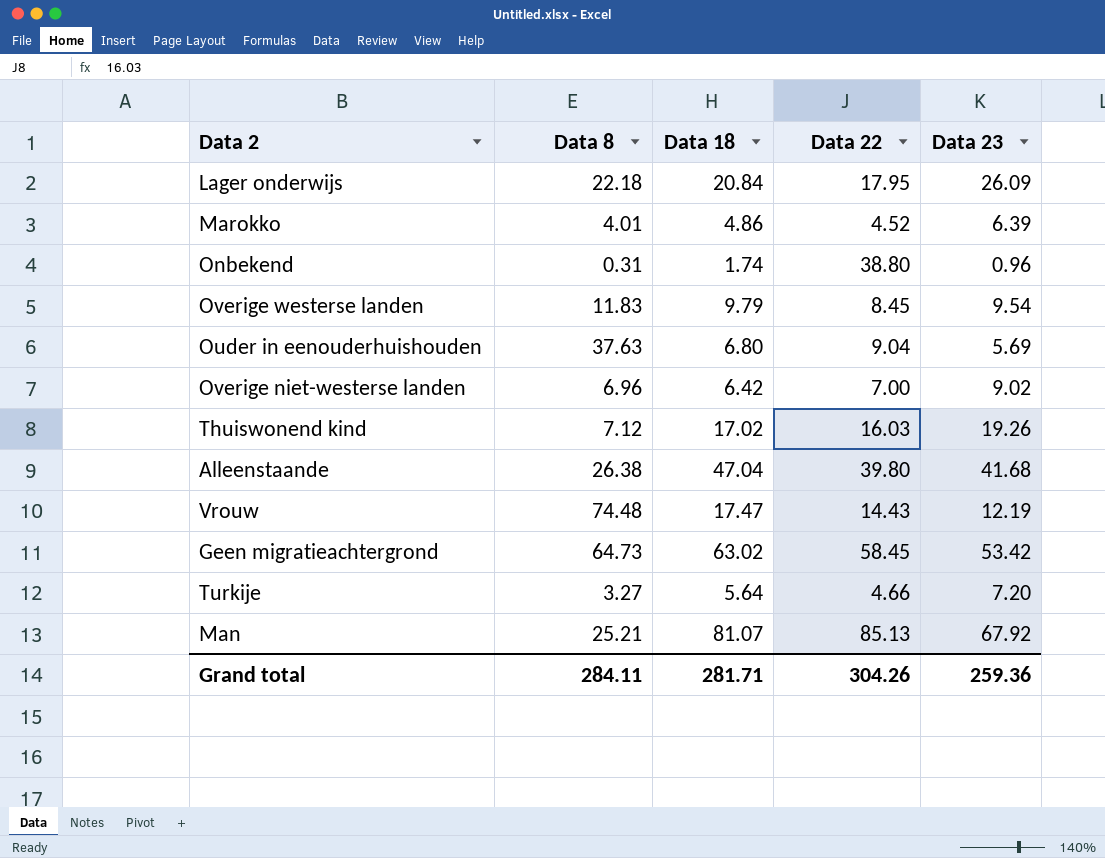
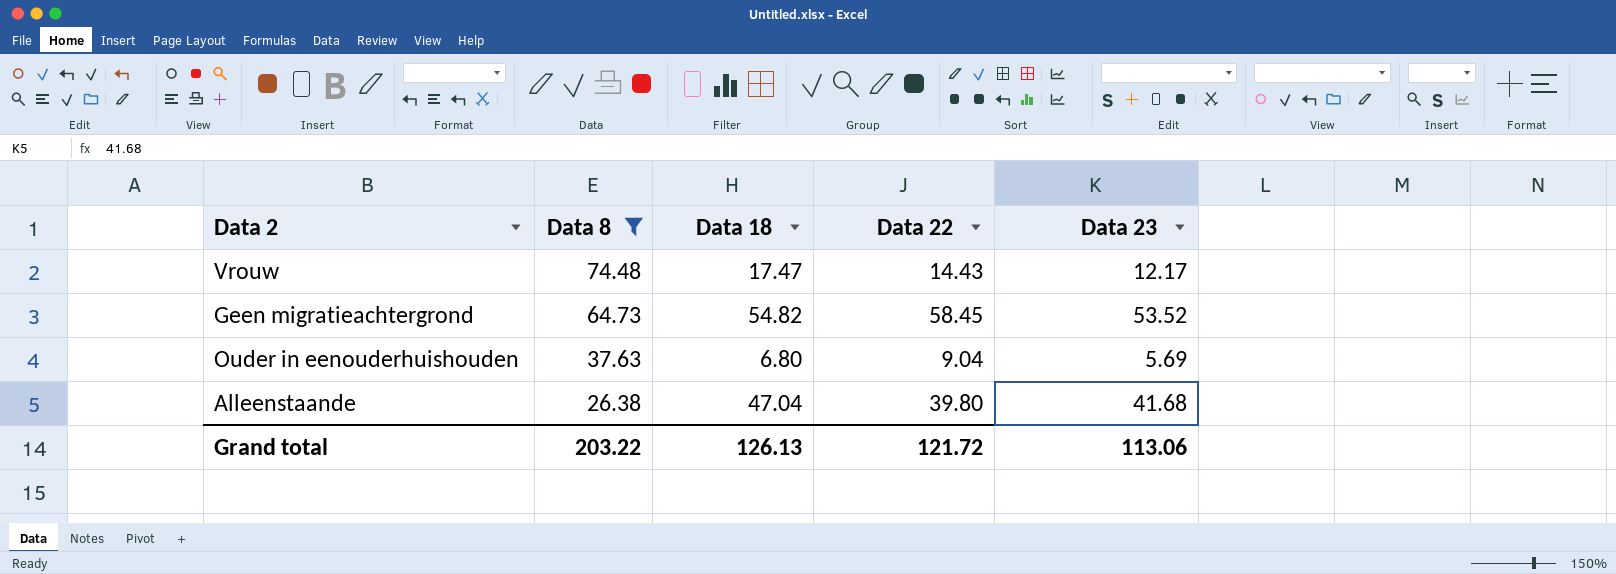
filter: none -> Data 8 >= 26.38
row order: none -> Data 8 descending
Vrouw | Data 23: 12.19 -> 12.17
Geen migratieachtergrond | Data 18: 63.02 -> 54.82
Geen migratieachtergrond | Data 23: 53.42 -> 53.52
Grand total | Data 8: 284.11 -> 203.22
Grand total | Data 18: 281.71 -> 126.13
Grand total | Data 22: 304.26 -> 121.72
Grand total | Data 23: 259.36 -> 113.06

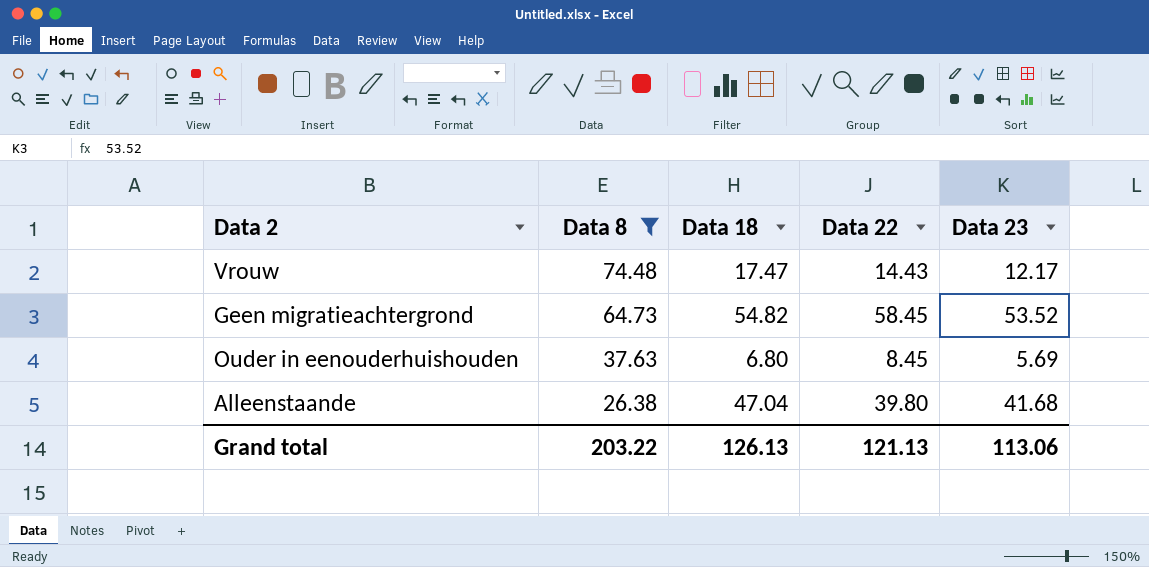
Ouder in eenouderhuishouden | Data 22: 9.04 -> 8.45
Grand total | Data 22: 121.72 -> 121.13

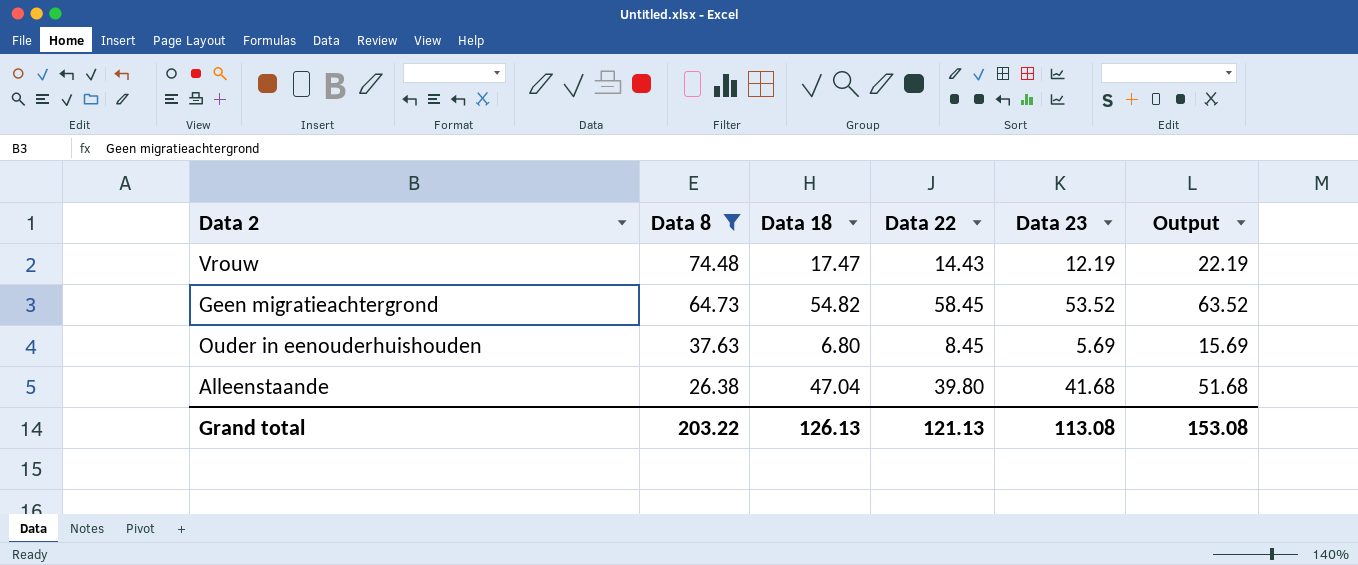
column Output | formula: none -> [Data 23] + 10
Vrouw | Data 23: 12.17 -> 12.19
Grand total | Data 23: 113.06 -> 113.08

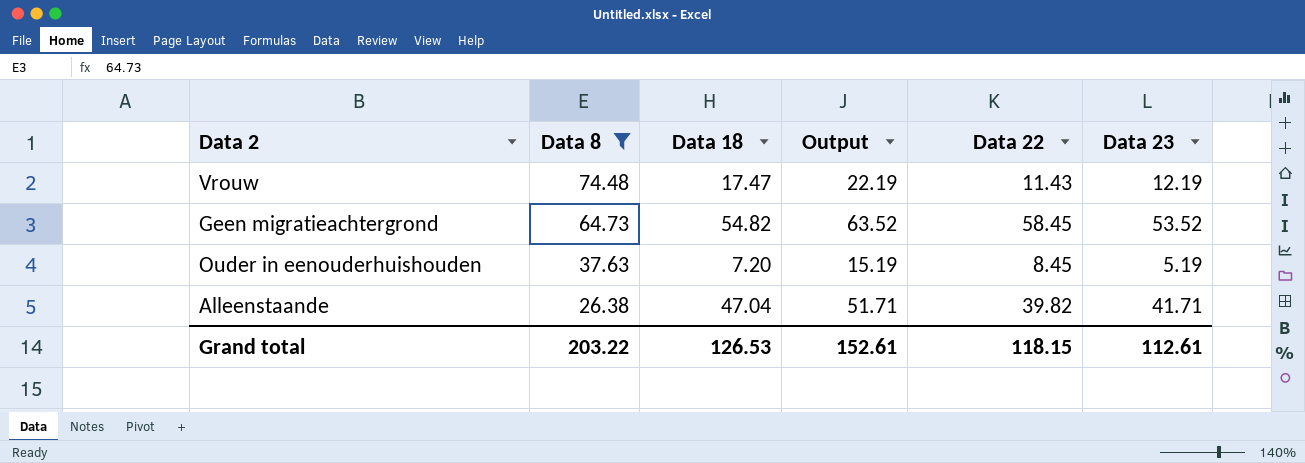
column Output | position: 6 -> 4
Vrouw | Data 22: 14.43 -> 11.43
Ouder in eenouderhuishouden | Data 18: 6.80 -> 7.20
Ouder in eenouderhuishouden | Output: 15.69 -> 15.19
Ouder in eenouderhuishouden | Data 23: 5.69 -> 5.19
Alleenstaande | Output: 51.68 -> 51.71
Alleenstaande | Data 22: 39.80 -> 39.82
Alleenstaande | Data 23: 41.68 -> 41.71
Grand total | Data 18: 126.13 -> 126.53
Grand total | Output: 153.08 -> 152.61
Grand total | Data 22: 121.13 -> 118.15
Grand total | Data 23: 113.08 -> 112.61

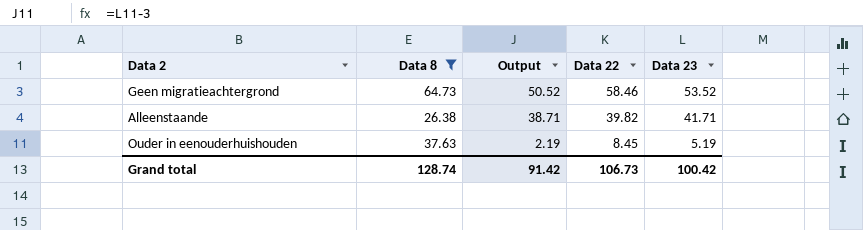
row order: Data 8 descending -> Output descending
column Data 18 | position: 3 -> none
column Output | formula: [Data 23] + 10 -> [Data 23] - 3
row Vrouw: 74.48 | 17.47 | 22.19 | 11.43 | 12.19 -> none
Geen migratieachtergrond | Data 22: 58.45 -> 58.46
Grand total | Data 8: 203.22 -> 128.74
Grand total | Output: 152.61 -> 91.42
Grand total | Data 22: 118.15 -> 106.73
Grand total | Data 23: 112.61 -> 100.42

